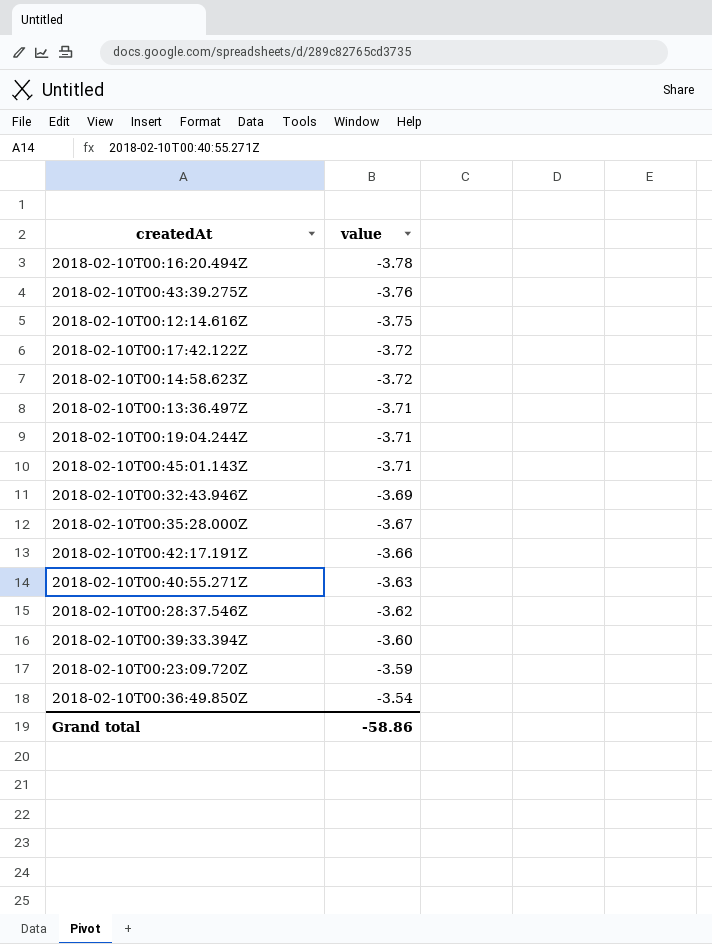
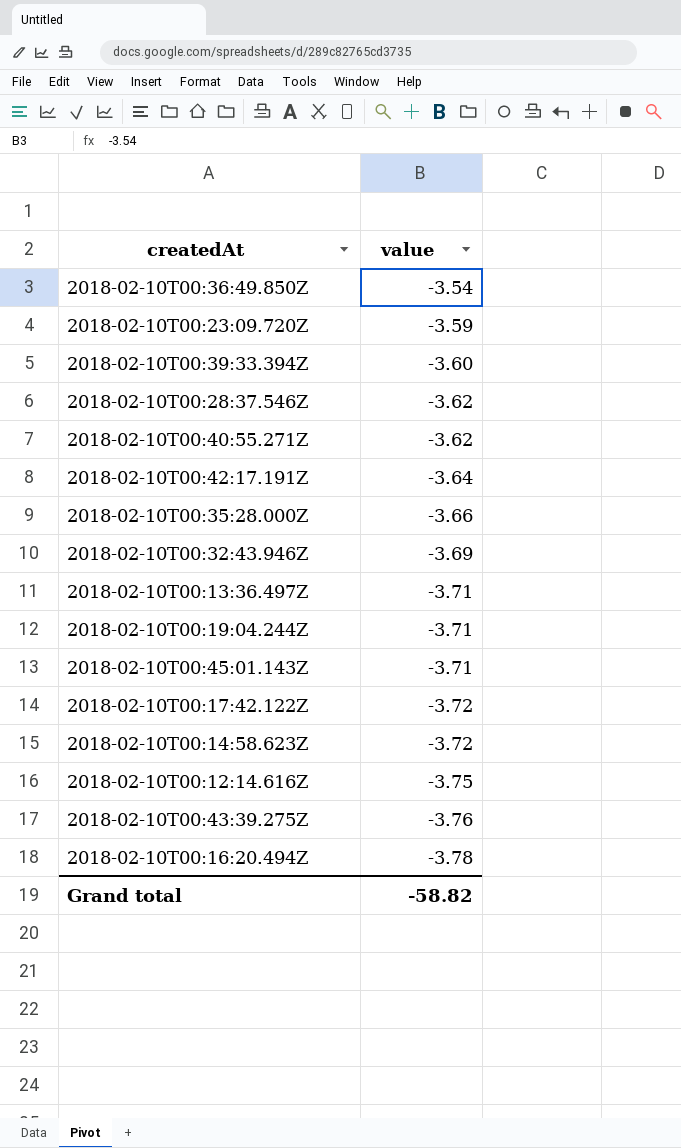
row order: value ascending -> value descending
2018-02-10T00:40:55.271Z | value: -3.63 -> -3.62
2018-02-10T00:42:17.191Z | value: -3.66 -> -3.64
2018-02-10T00:35:28.000Z | value: -3.67 -> -3.66
Grand total | value: -58.86 -> -58.82

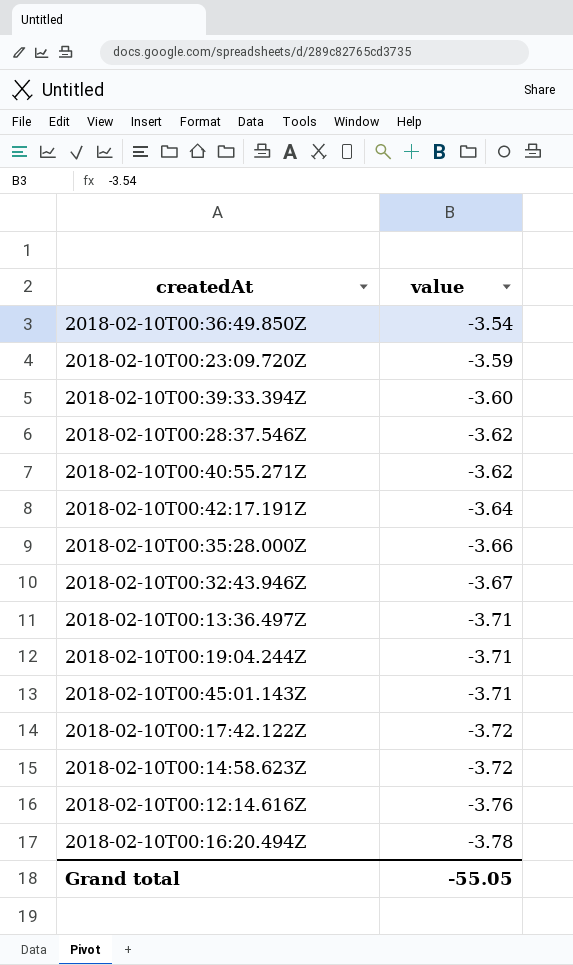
row 2018-02-10T00:43:39.275Z: -3.76 -> none
2018-02-10T00:32:43.946Z | value: -3.69 -> -3.67
2018-02-10T00:12:14.616Z | value: -3.75 -> -3.76
Grand total | value: -58.82 -> -55.05

